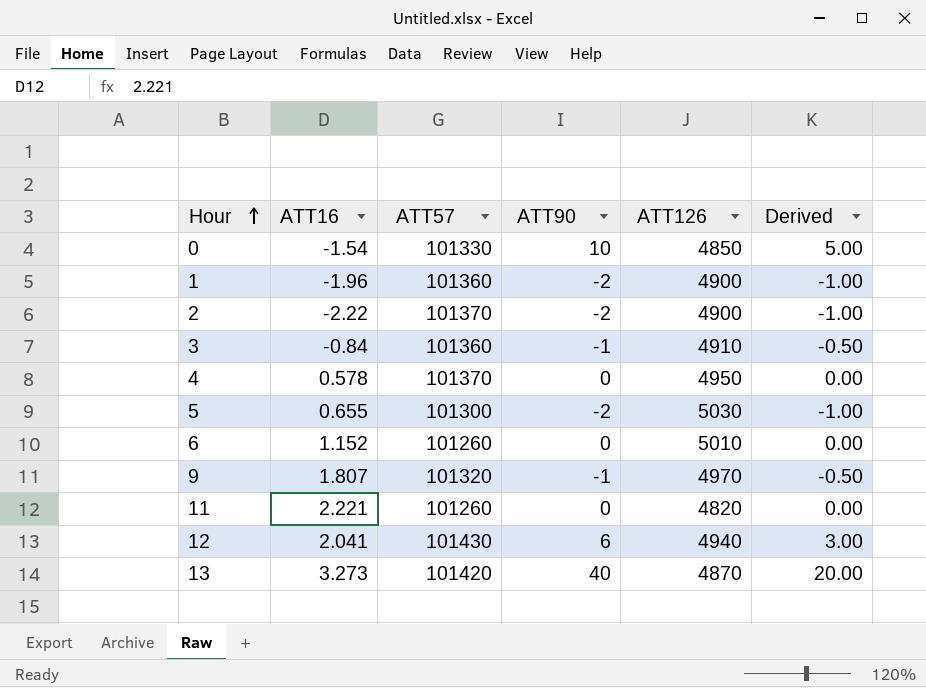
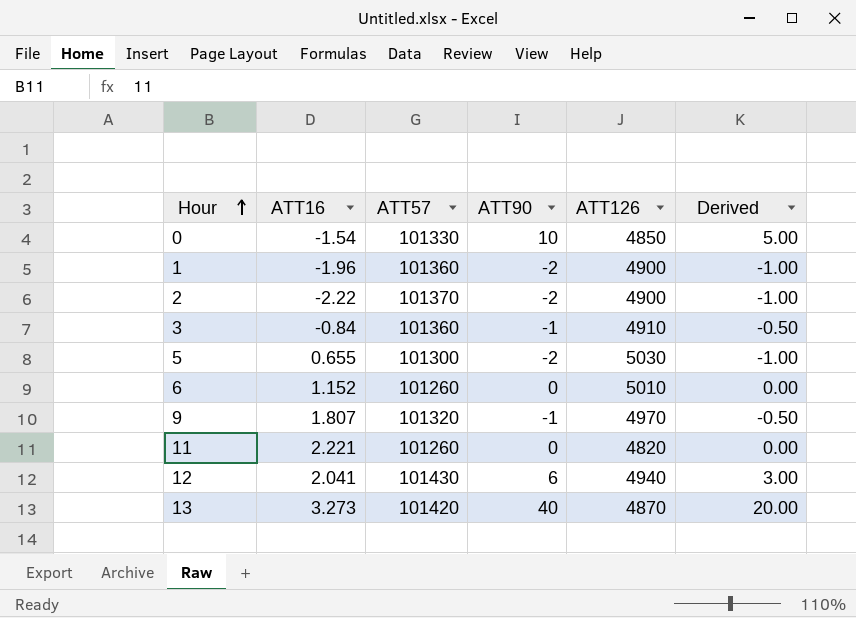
row 4: 0.578 | 101370 | 0 | 4950 | 0.00 -> none

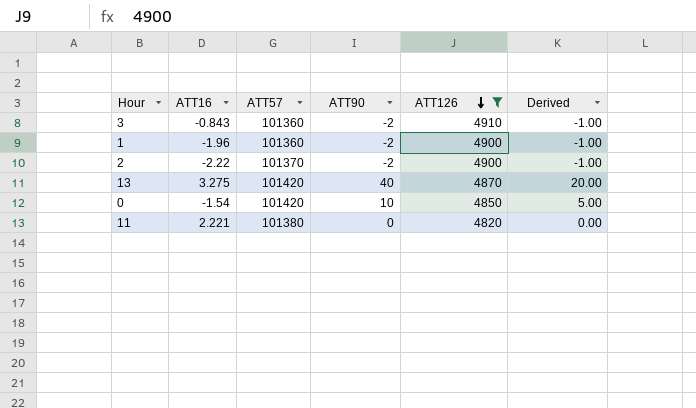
filter: none -> ATT126 <= 4910
row order: Hour ascending -> ATT126 descending
3 | ATT16: -0.84 -> -0.843
3 | ATT90: -1 -> -2
3 | Derived: -0.50 -> -1.00
13 | ATT16: 3.273 -> 3.275
0 | ATT57: 101330 -> 101420
11 | ATT57: 101260 -> 101380

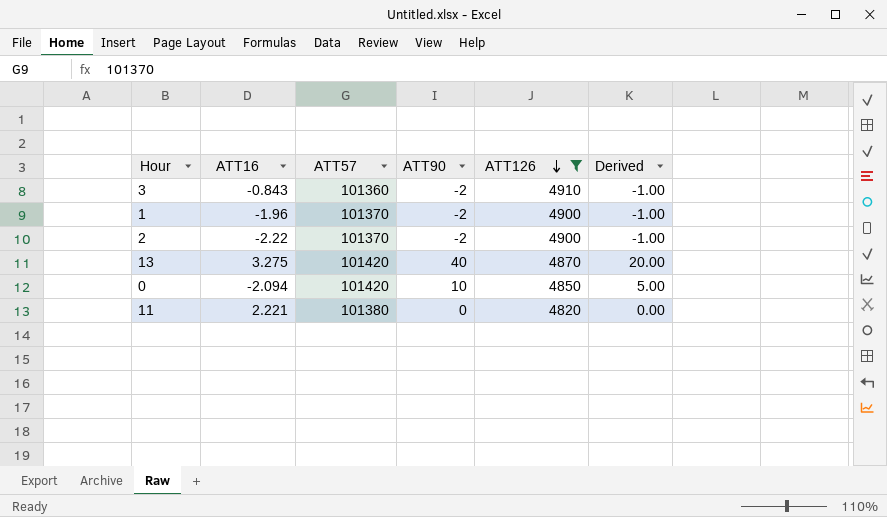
1 | ATT57: 101360 -> 101370
0 | ATT16: -1.54 -> -2.094

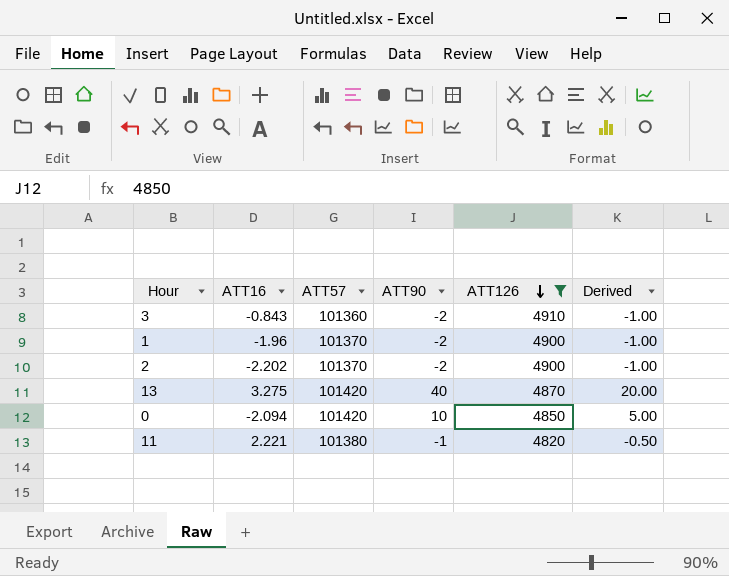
2 | ATT16: -2.22 -> -2.202
11 | ATT90: 0 -> -1
11 | Derived: 0.00 -> -0.50

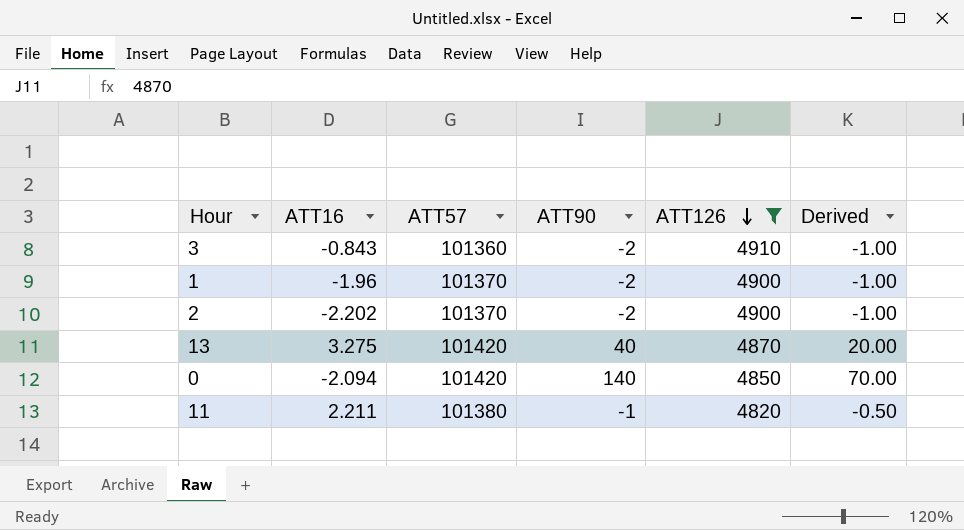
0 | ATT90: 10 -> 140
0 | Derived: 5.00 -> 70.00
11 | ATT16: 2.221 -> 2.211

